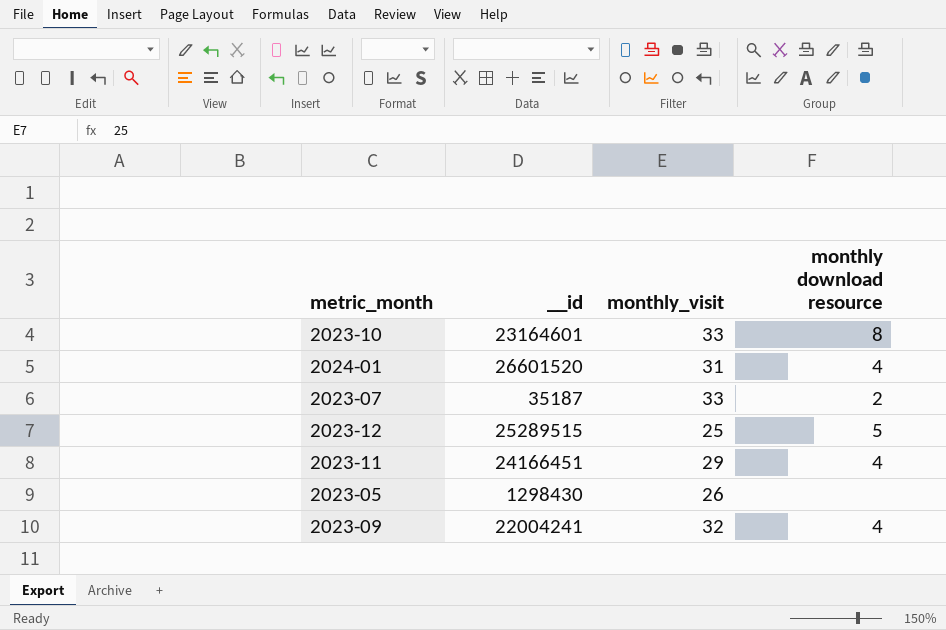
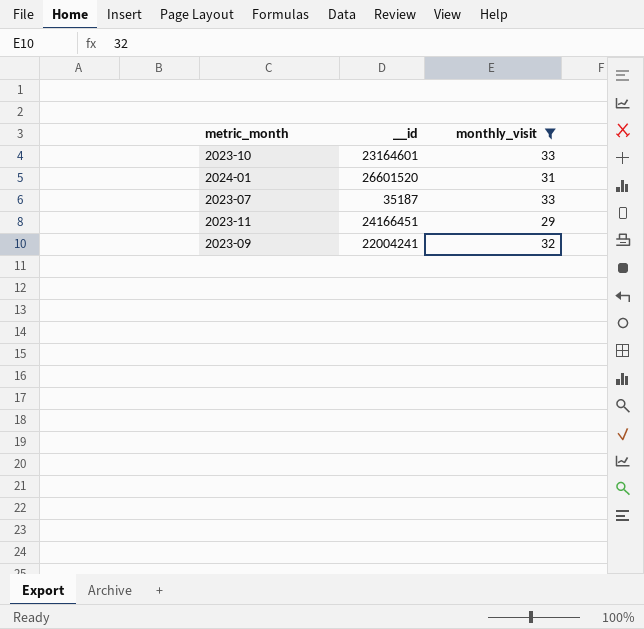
filter: none -> monthly_visit >= 29
column monthly download resource | position: 4 -> none

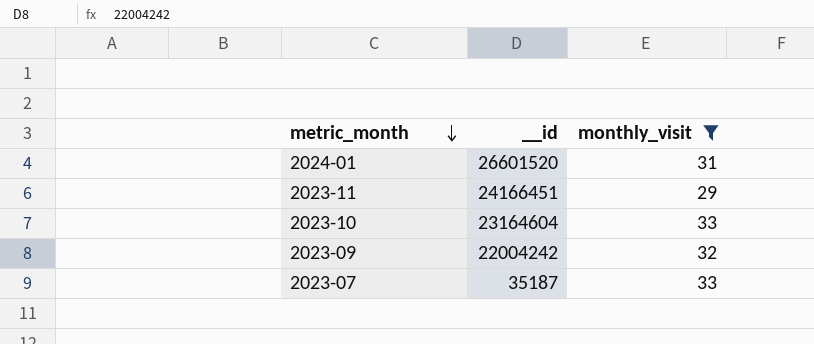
row order: none -> metric_month descending
2023-10 | __id: 23164601 -> 23164604
2023-09 | __id: 22004241 -> 22004242

